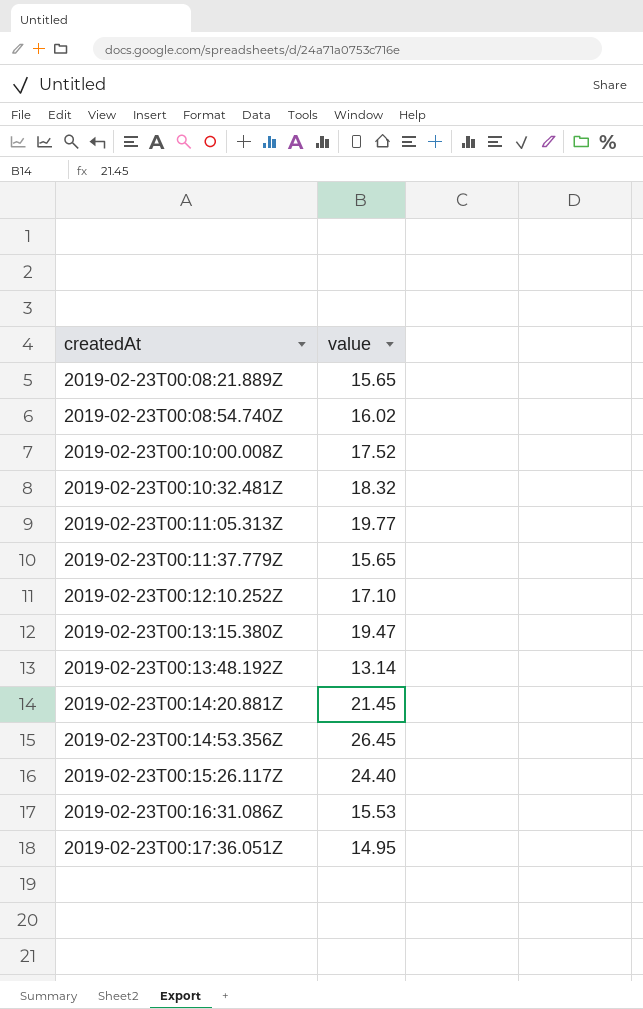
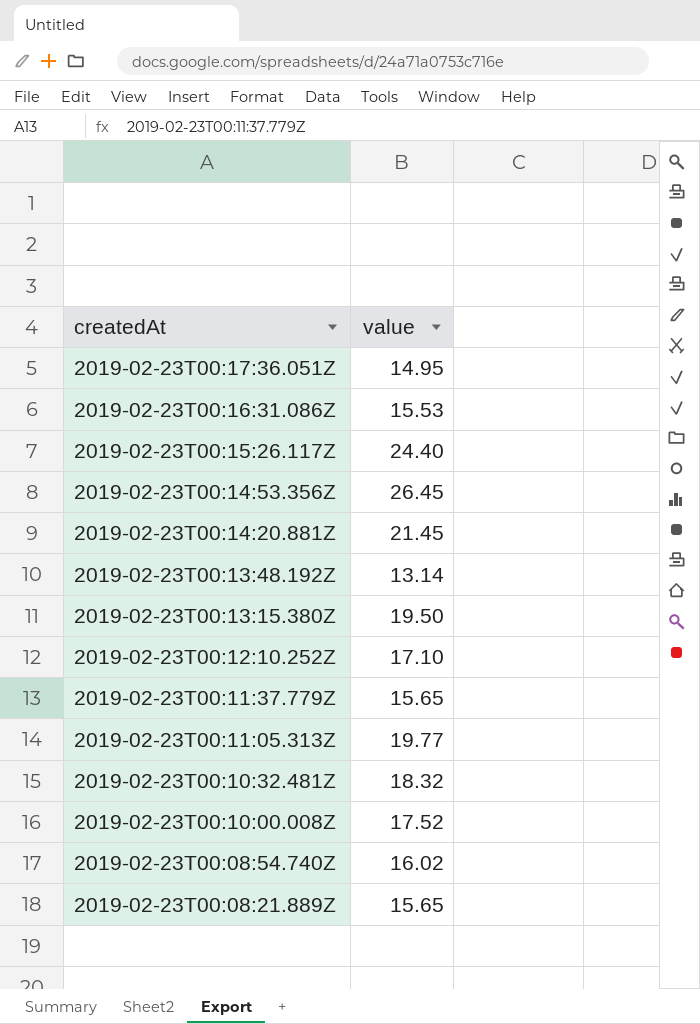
row order: createdAt ascending -> createdAt descending
2019-02-23T00:13:15.380Z | value: 19.47 -> 19.50

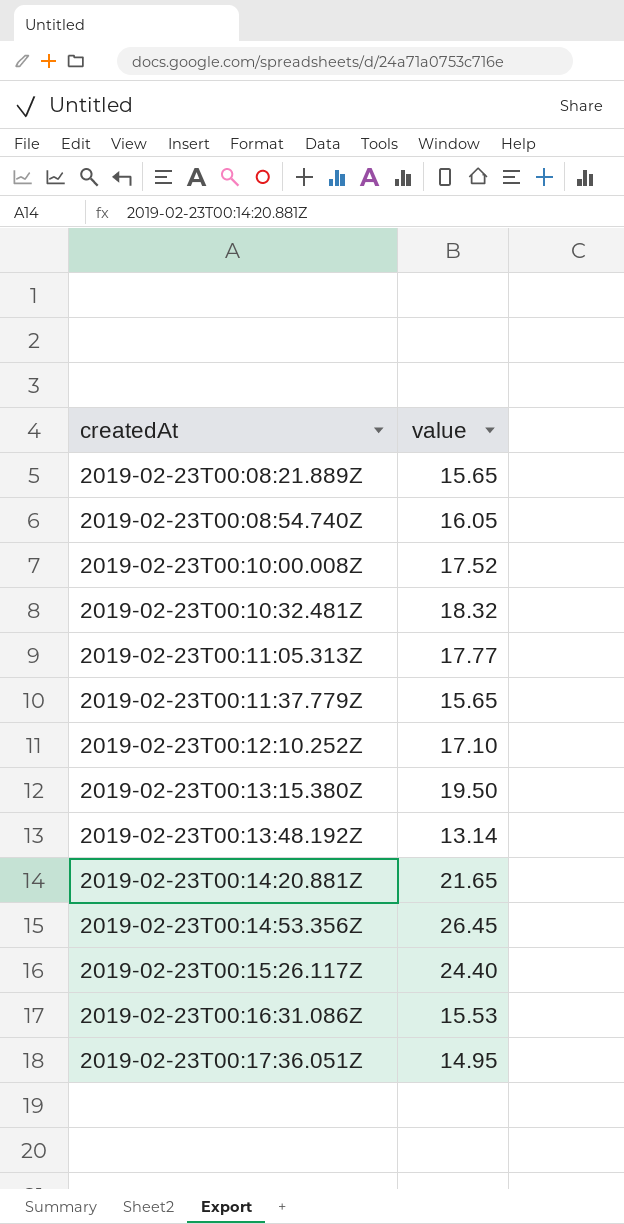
row order: createdAt descending -> createdAt ascending
2019-02-23T00:08:54.740Z | value: 16.02 -> 16.05
2019-02-23T00:11:05.313Z | value: 19.77 -> 17.77
2019-02-23T00:14:20.881Z | value: 21.45 -> 21.65

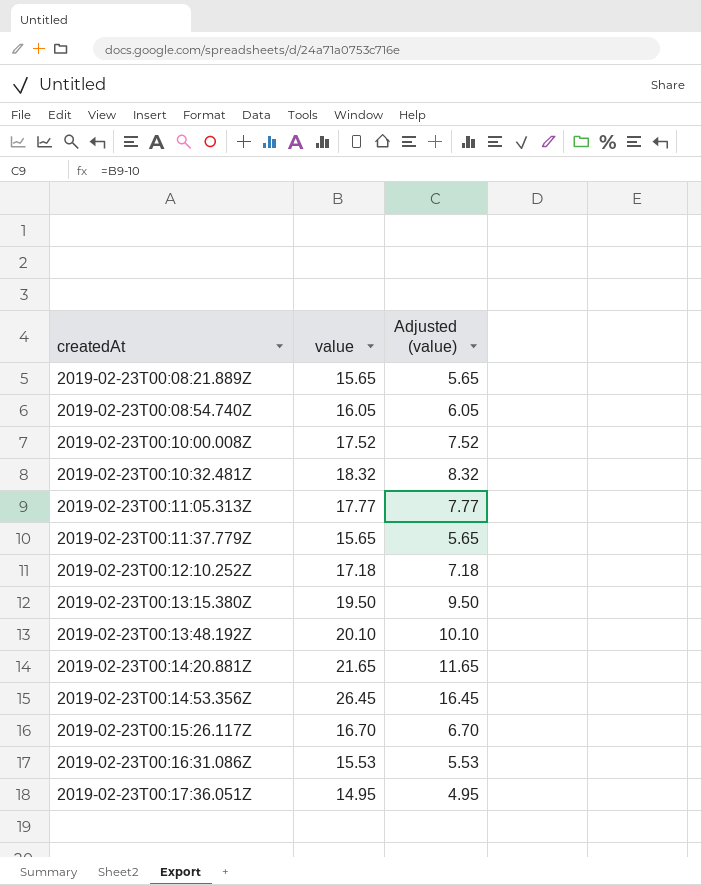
column Adjusted (value) | formula: none -> [value] - 10
2019-02-23T00:12:10.252Z | value: 17.10 -> 17.18
2019-02-23T00:13:48.192Z | value: 13.14 -> 20.10
2019-02-23T00:15:26.117Z | value: 24.40 -> 16.70

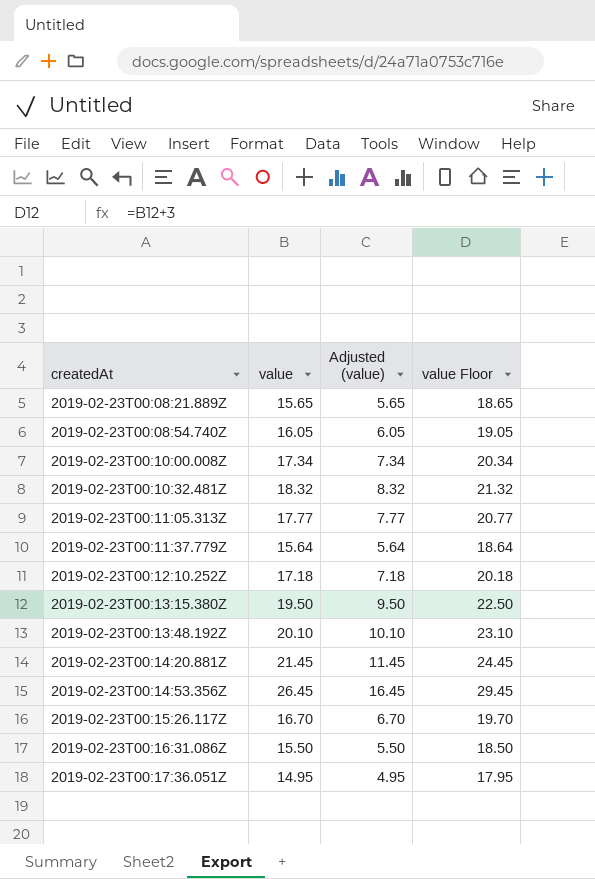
column value Floor | formula: none -> [value] + 3
2019-02-23T00:10:00.008Z | value: 17.52 -> 17.34
2019-02-23T00:10:00.008Z | Adjusted (value): 7.52 -> 7.34
2019-02-23T00:11:37.779Z | value: 15.65 -> 15.64
2019-02-23T00:11:37.779Z | Adjusted (value): 5.65 -> 5.64
2019-02-23T00:14:20.881Z | value: 21.65 -> 21.45
2019-02-23T00:14:20.881Z | Adjusted (value): 11.65 -> 11.45
2019-02-23T00:16:31.086Z | value: 15.53 -> 15.50
2019-02-23T00:16:31.086Z | Adjusted (value): 5.53 -> 5.50

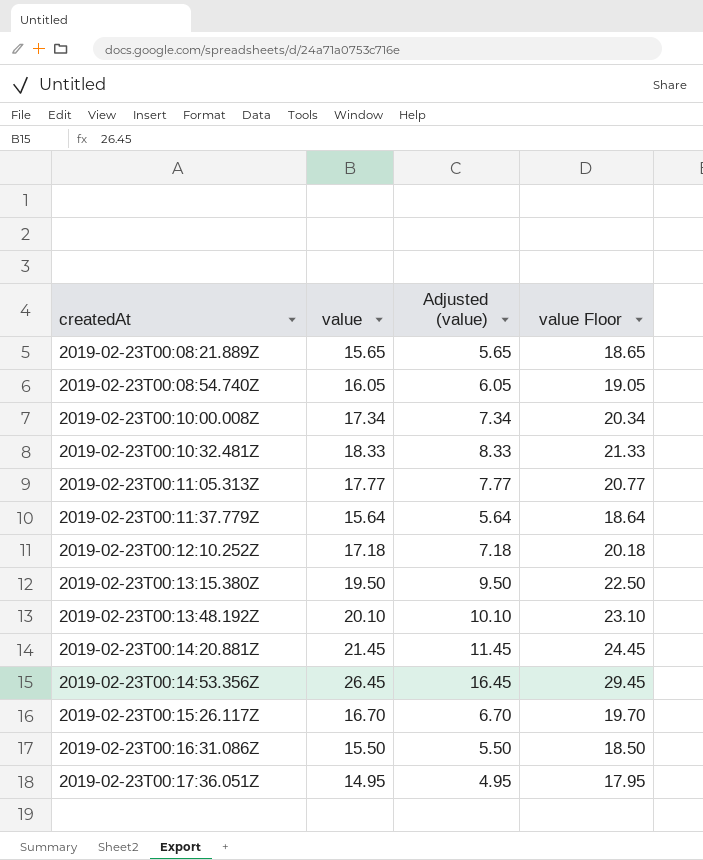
2019-02-23T00:10:32.481Z | value: 18.32 -> 18.33
2019-02-23T00:10:32.481Z | Adjusted (value): 8.32 -> 8.33
2019-02-23T00:10:32.481Z | value Floor: 21.32 -> 21.33

